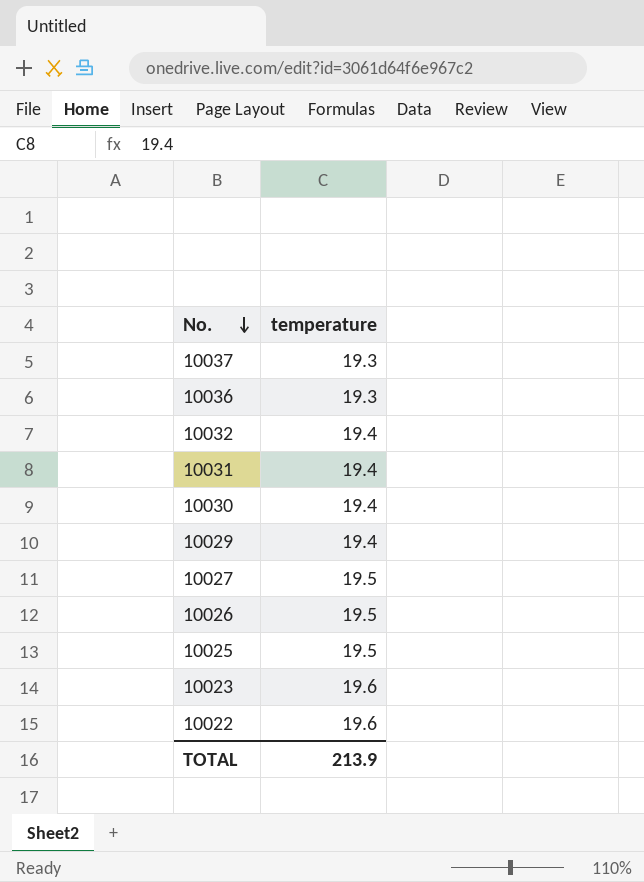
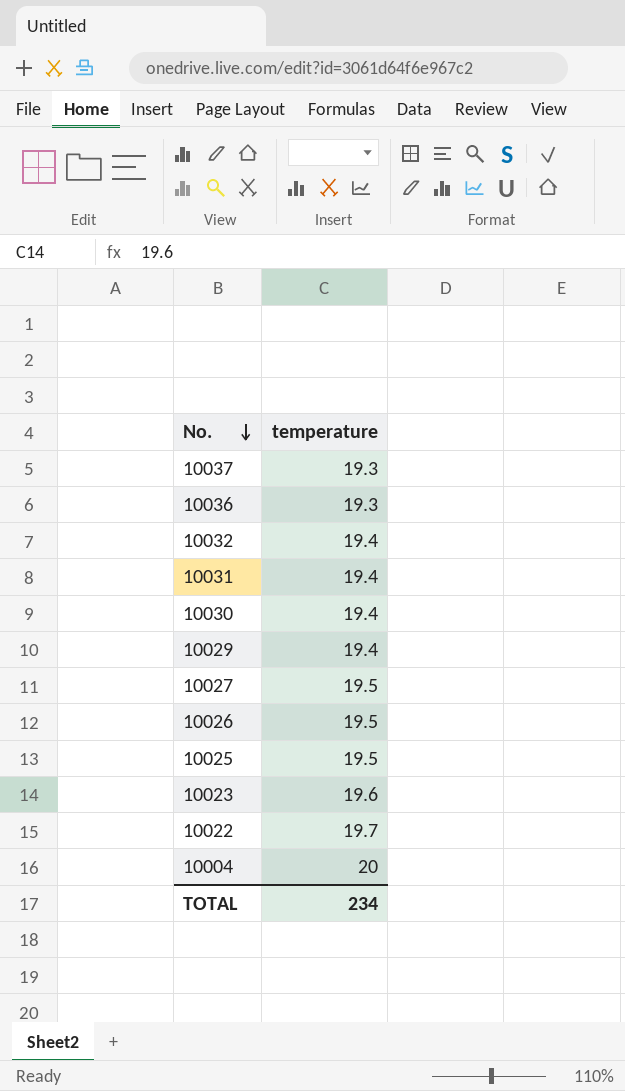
10022 | temperature: 19.6 -> 19.7
row 10004: none -> 20
TOTAL | temperature: 213.9 -> 234

